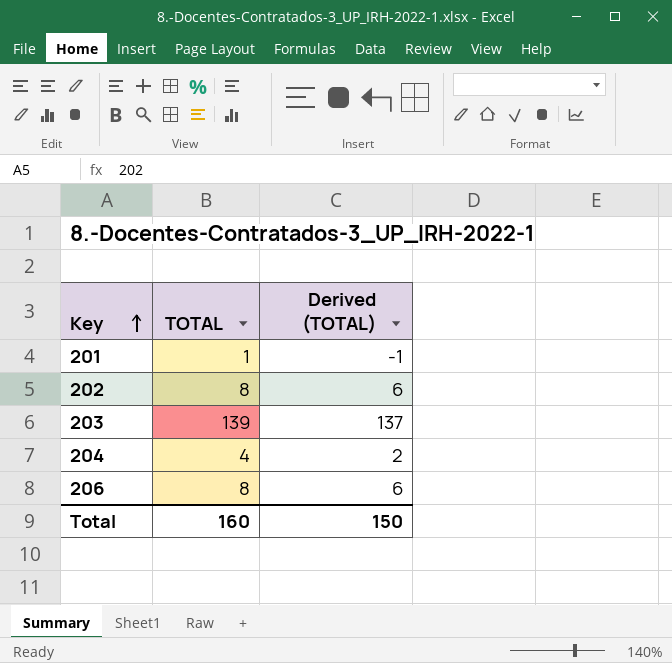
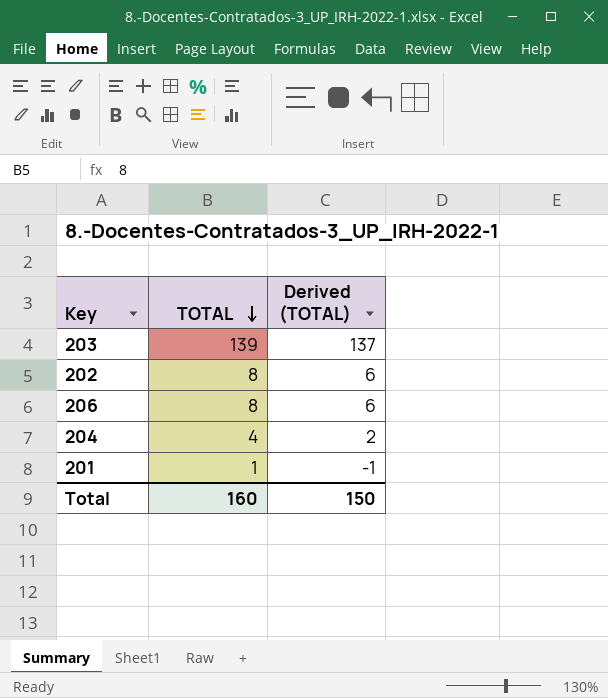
row order: Key ascending -> TOTAL descending

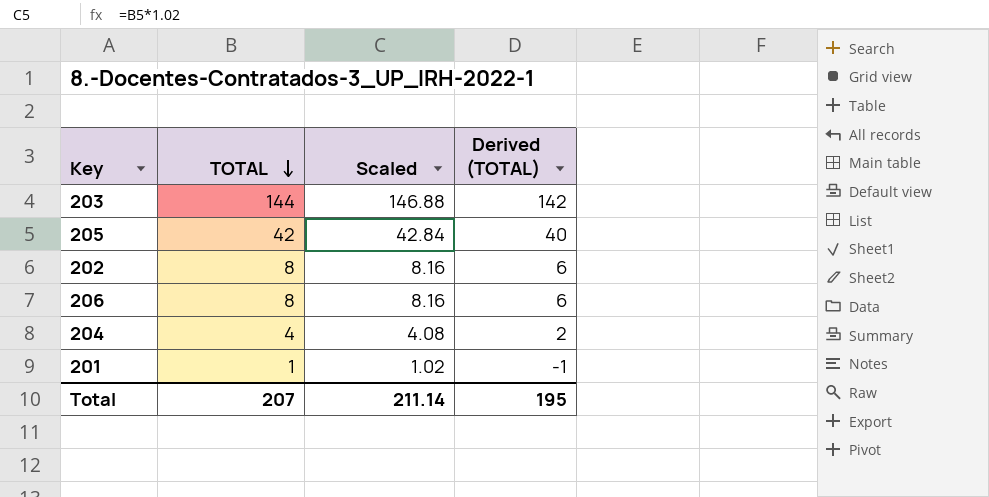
column Scaled | formula: none -> [TOTAL] * 1.02
203 | TOTAL: 139 -> 144
203 | Derived (TOTAL): 137 -> 142
row 205: none -> 42 | 42.84 | 40
Total | TOTAL: 160 -> 207
Total | Derived (TOTAL): 150 -> 195

